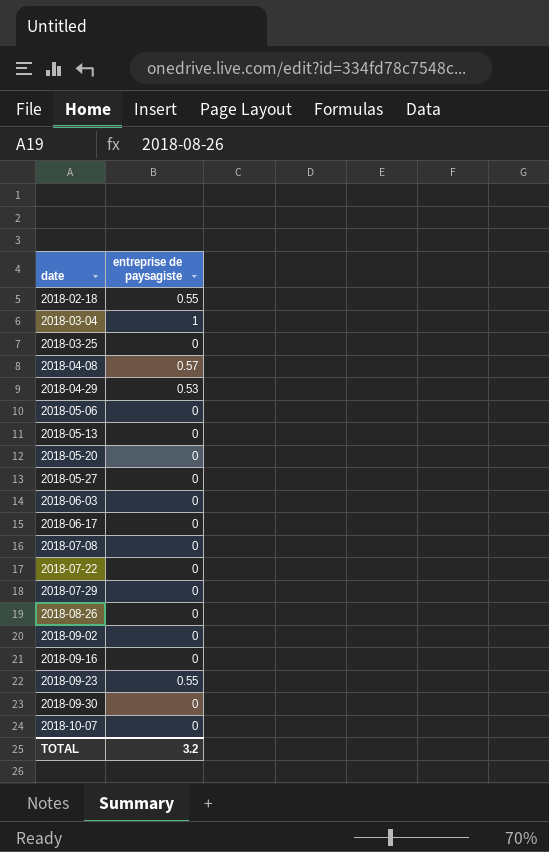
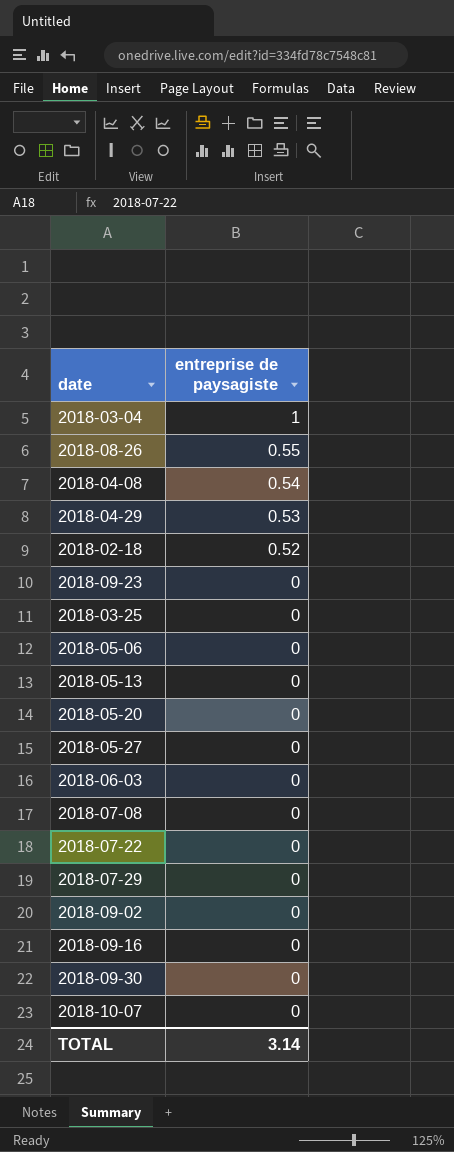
row order: date ascending -> entreprise de paysagiste descending
row 2018-06-17: 0 -> none
2018-08-26 | entreprise de paysagiste: 0 -> 0.55
2018-04-08 | entreprise de paysagiste: 0.57 -> 0.54
2018-02-18 | entreprise de paysagiste: 0.55 -> 0.52
2018-09-23 | entreprise de paysagiste: 0.55 -> 0
TOTAL | entreprise de paysagiste: 3.2 -> 3.14

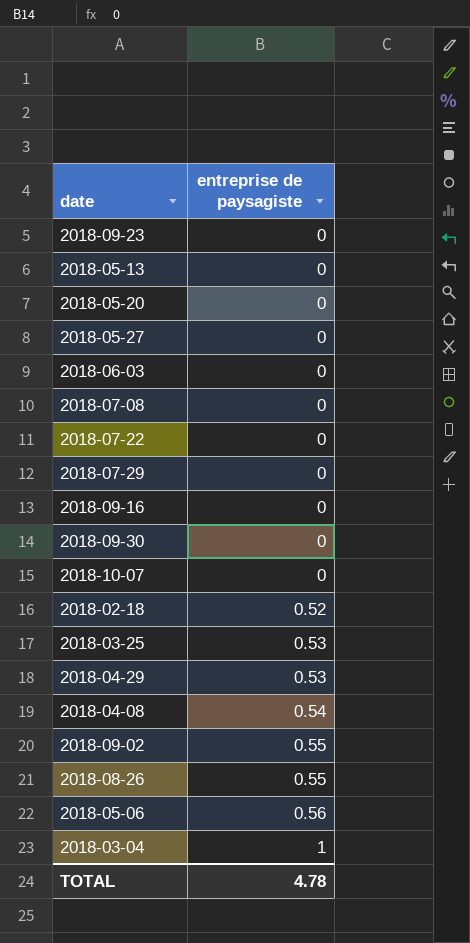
row order: entreprise de paysagiste descending -> entreprise de paysagiste ascending
2018-03-25 | entreprise de paysagiste: 0 -> 0.53
2018-09-02 | entreprise de paysagiste: 0 -> 0.55
2018-05-06 | entreprise de paysagiste: 0 -> 0.56
TOTAL | entreprise de paysagiste: 3.14 -> 4.78

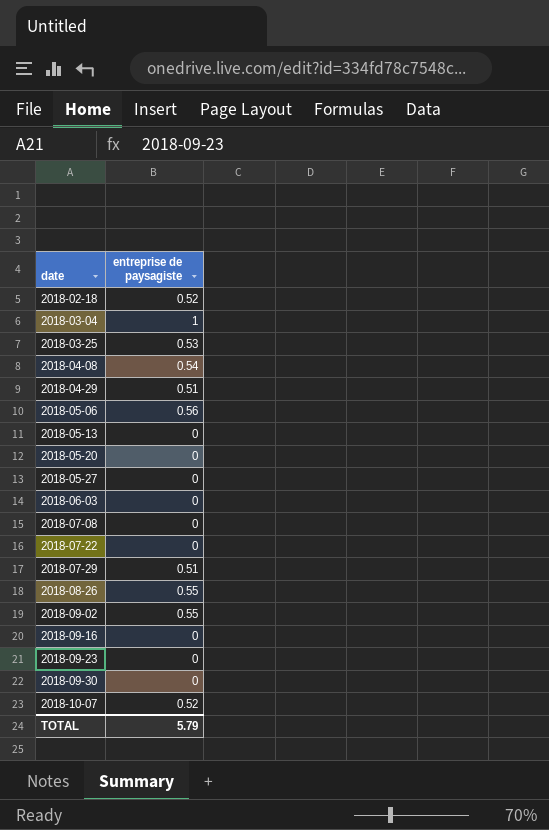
row order: entreprise de paysagiste ascending -> date ascending
2018-04-29 | entreprise de paysagiste: 0.53 -> 0.51
2018-07-29 | entreprise de paysagiste: 0 -> 0.51
2018-10-07 | entreprise de paysagiste: 0 -> 0.52
TOTAL | entreprise de paysagiste: 4.78 -> 5.79

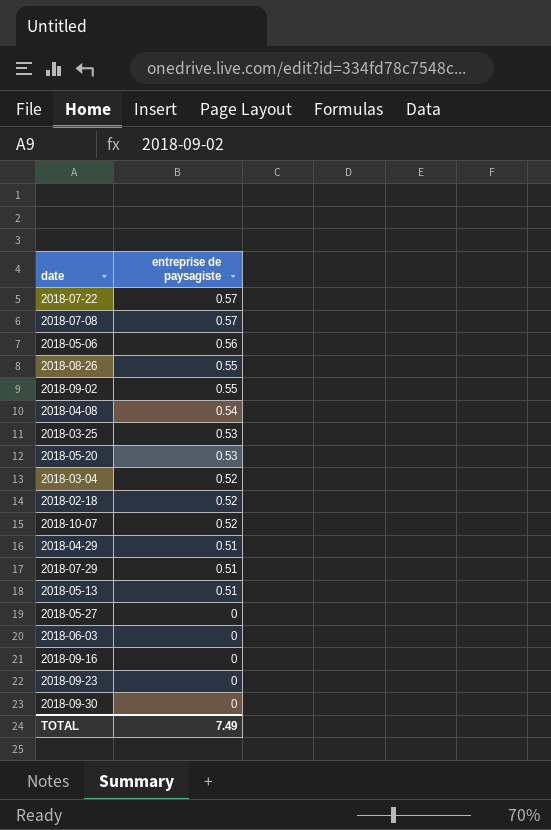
row order: date ascending -> entreprise de paysagiste descending
2018-07-22 | entreprise de paysagiste: 0 -> 0.57
2018-07-08 | entreprise de paysagiste: 0 -> 0.57
2018-05-20 | entreprise de paysagiste: 0 -> 0.53
2018-03-04 | entreprise de paysagiste: 1 -> 0.52
2018-05-13 | entreprise de paysagiste: 0 -> 0.51
TOTAL | entreprise de paysagiste: 5.79 -> 7.49

